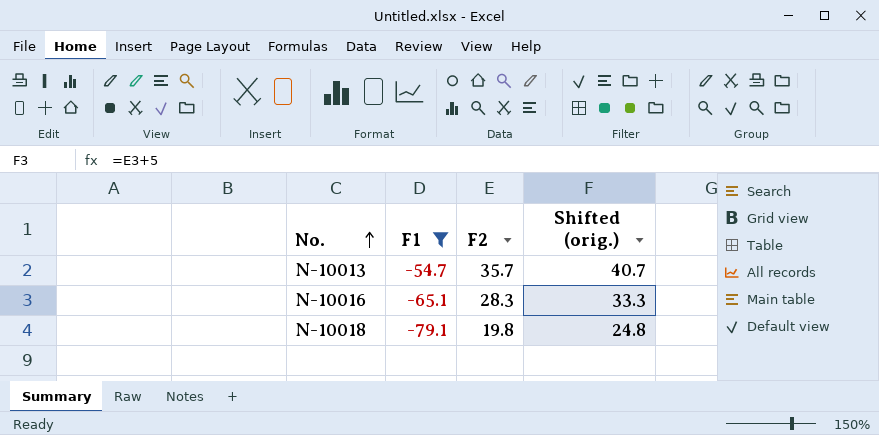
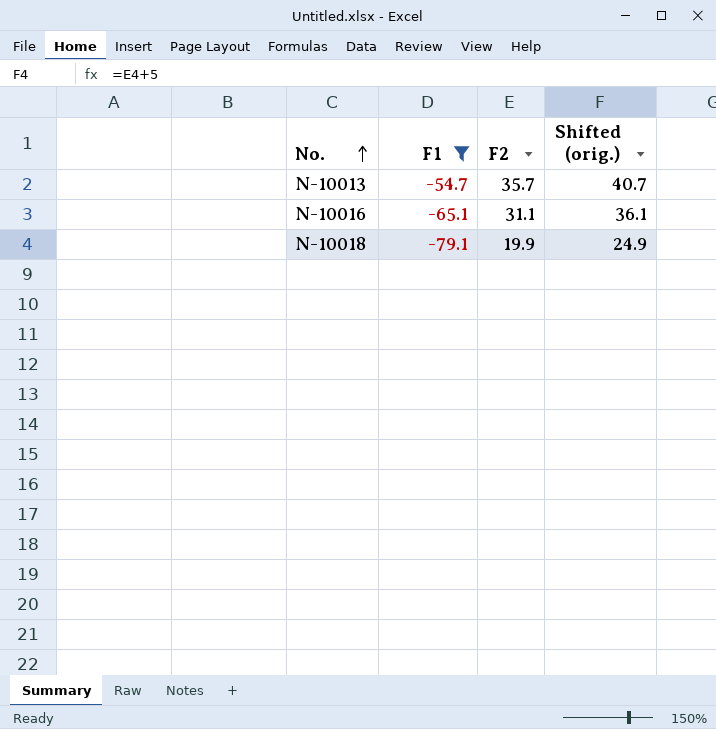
N-10016 | F2: 28.3 -> 31.1
N-10016 | Shifted (orig.): 33.3 -> 36.1
N-10018 | F2: 19.8 -> 19.9
N-10018 | Shifted (orig.): 24.8 -> 24.9

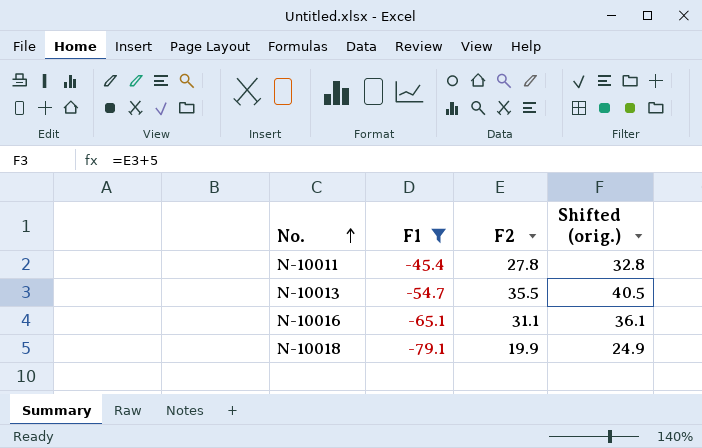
row N-10011: none -> -45.4 | 27.8 | 32.8
N-10013 | F2: 35.7 -> 35.5
N-10013 | Shifted (orig.): 40.7 -> 40.5

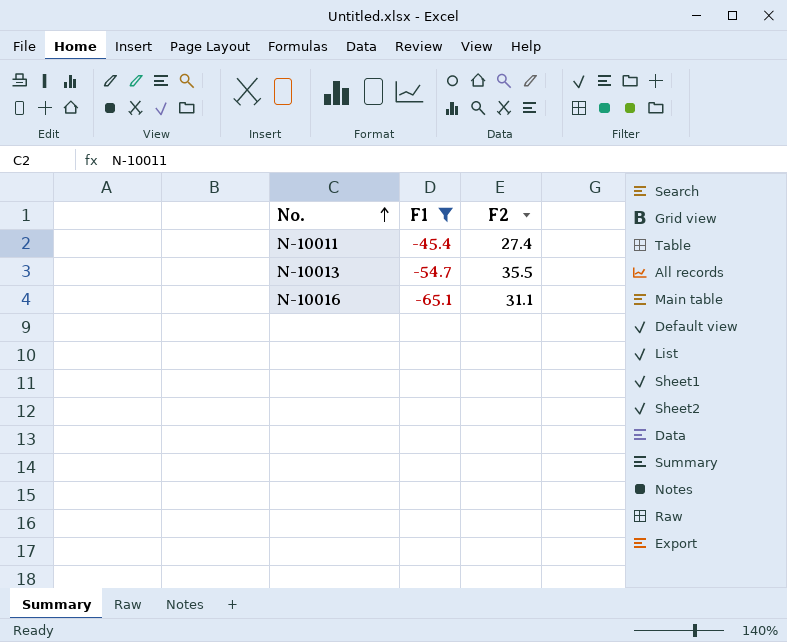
column Shifted (orig.) | formula: [F2] + 5 -> none
row N-10018: -79.1 | 19.9 | 24.9 -> none
N-10011 | F2: 27.8 -> 27.4

